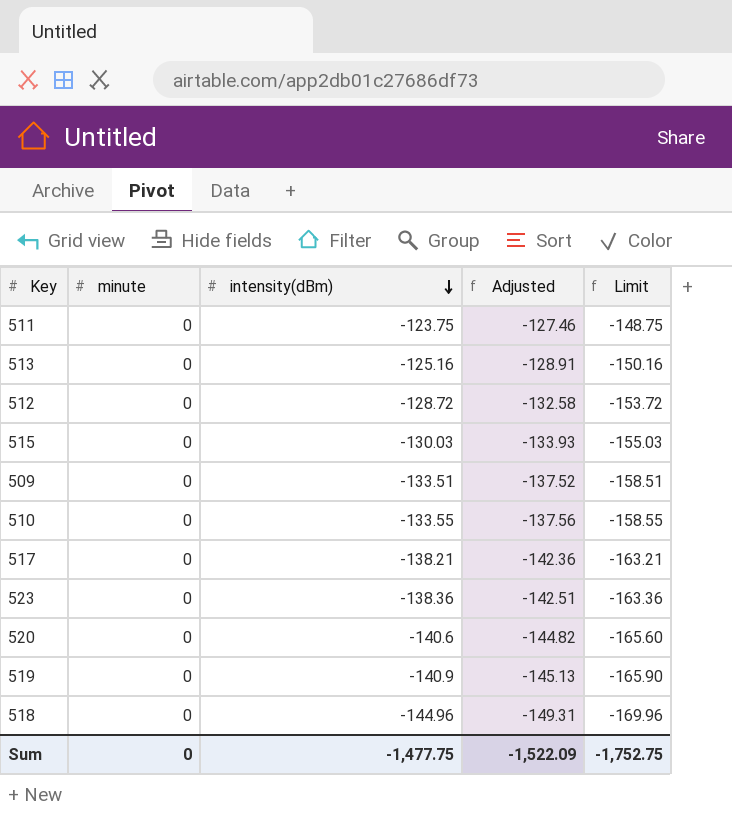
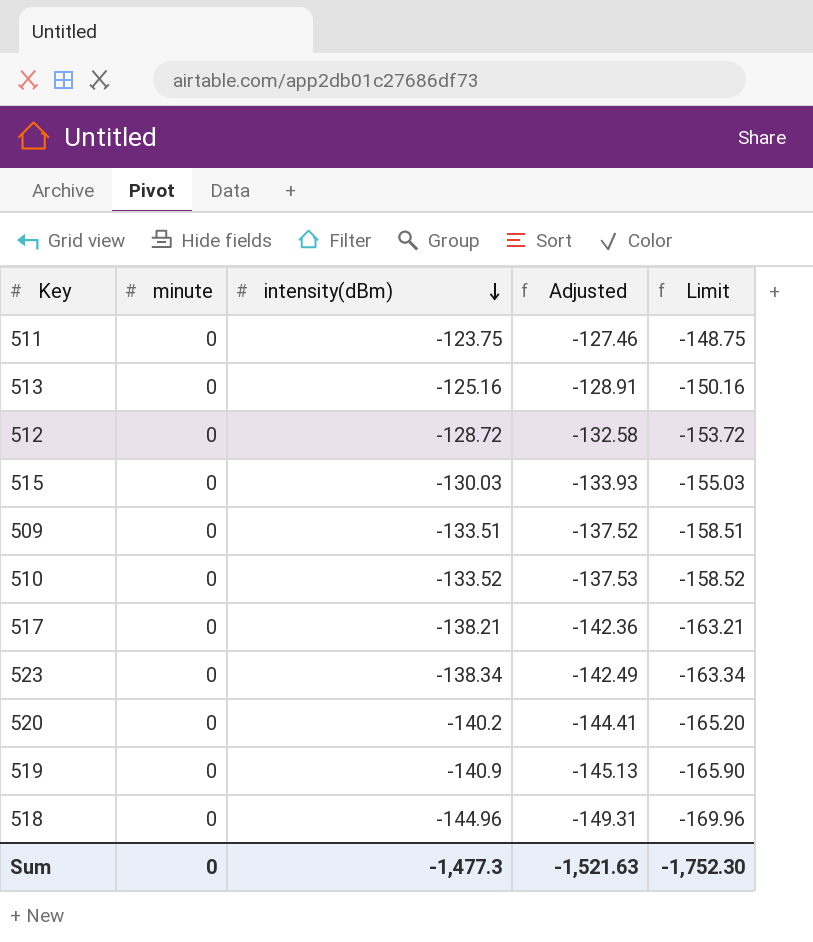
510 | intensity(dBm): -133.55 -> -133.52
510 | Adjusted: -137.56 -> -137.53
510 | Limit: -158.55 -> -158.52
523 | intensity(dBm): -138.36 -> -138.34
523 | Adjusted: -142.51 -> -142.49
523 | Limit: -163.36 -> -163.34
520 | intensity(dBm): -140.6 -> -140.2
520 | Adjusted: -144.82 -> -144.41
520 | Limit: -165.60 -> -165.20
Sum | intensity(dBm): -1,477.75 -> -1,477.3
Sum | Adjusted: -1,522.09 -> -1,521.63
Sum | Limit: -1,752.75 -> -1,752.30

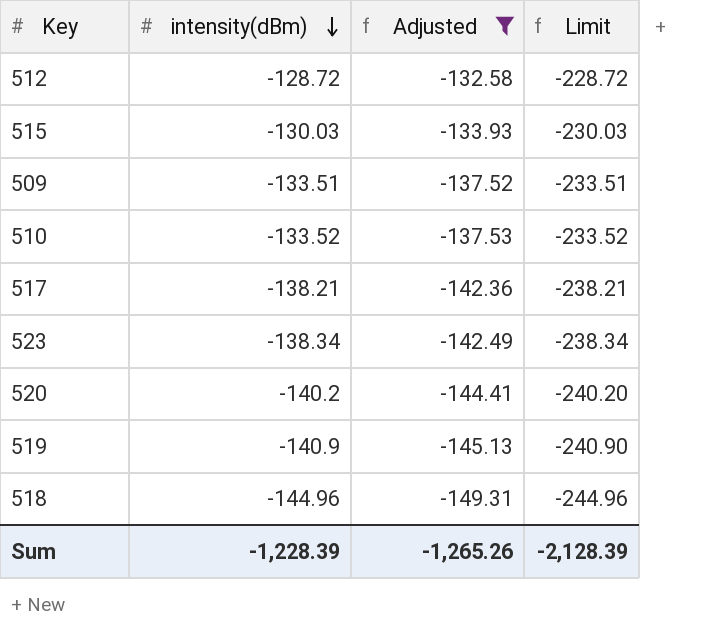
filter: none -> Adjusted <= -132.58
column minute | position: 2 -> none
column Limit | formula: [intensity(dBm)] - 25 -> [intensity(dBm)] - 100
Sum | intensity(dBm): -1,477.3 -> -1,228.39
Sum | Adjusted: -1,521.63 -> -1,265.26
Sum | Limit: -1,752.30 -> -2,128.39

